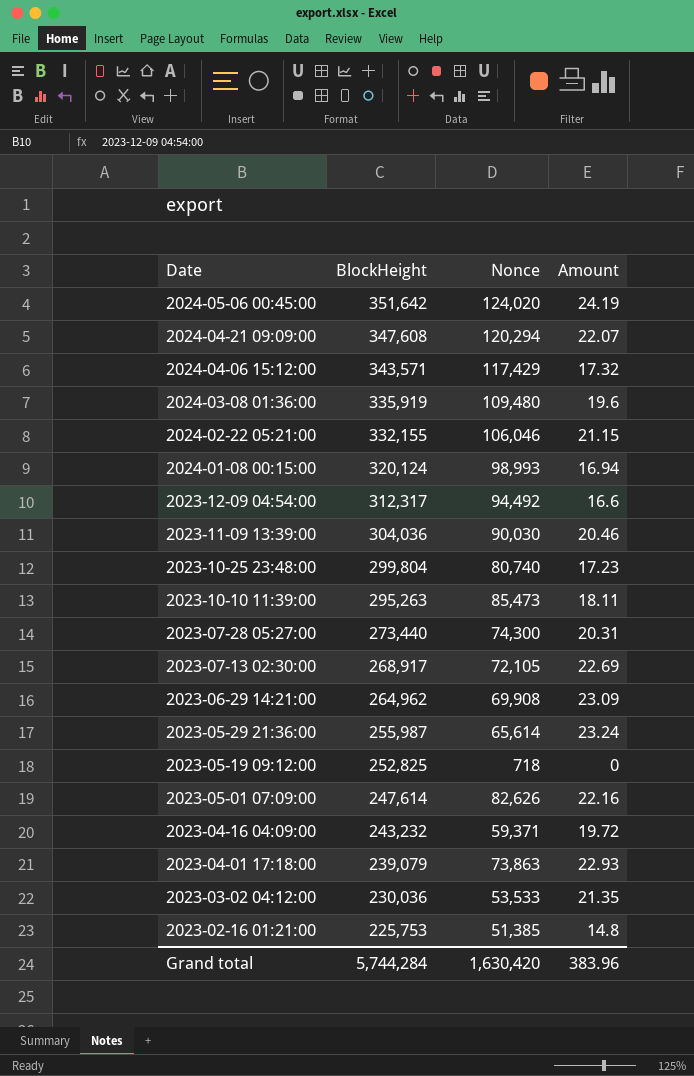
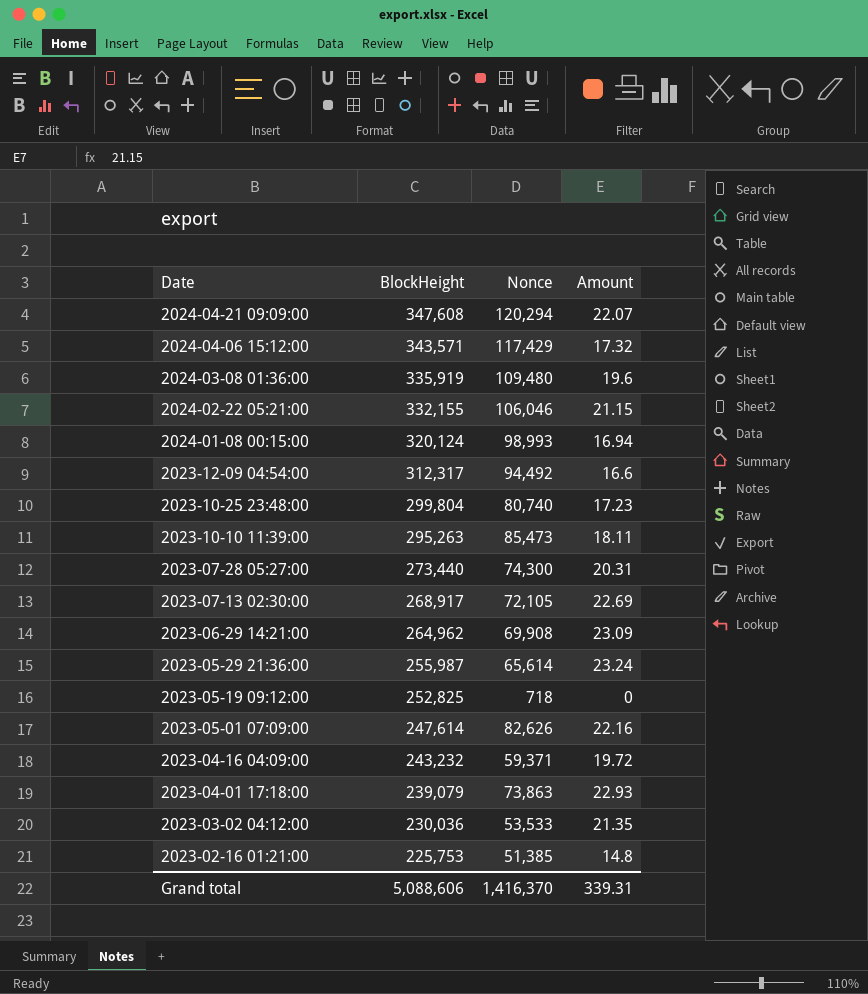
row 2024-05-06 00:45:00: 351,642 | 124,020 | 24.19 -> none
row 2023-11-09 13:39:00: 304,036 | 90,030 | 20.46 -> none
Grand total | BlockHeight: 5,744,284 -> 5,088,606
Grand total | Nonce: 1,630,420 -> 1,416,370
Grand total | Amount: 383.96 -> 339.31

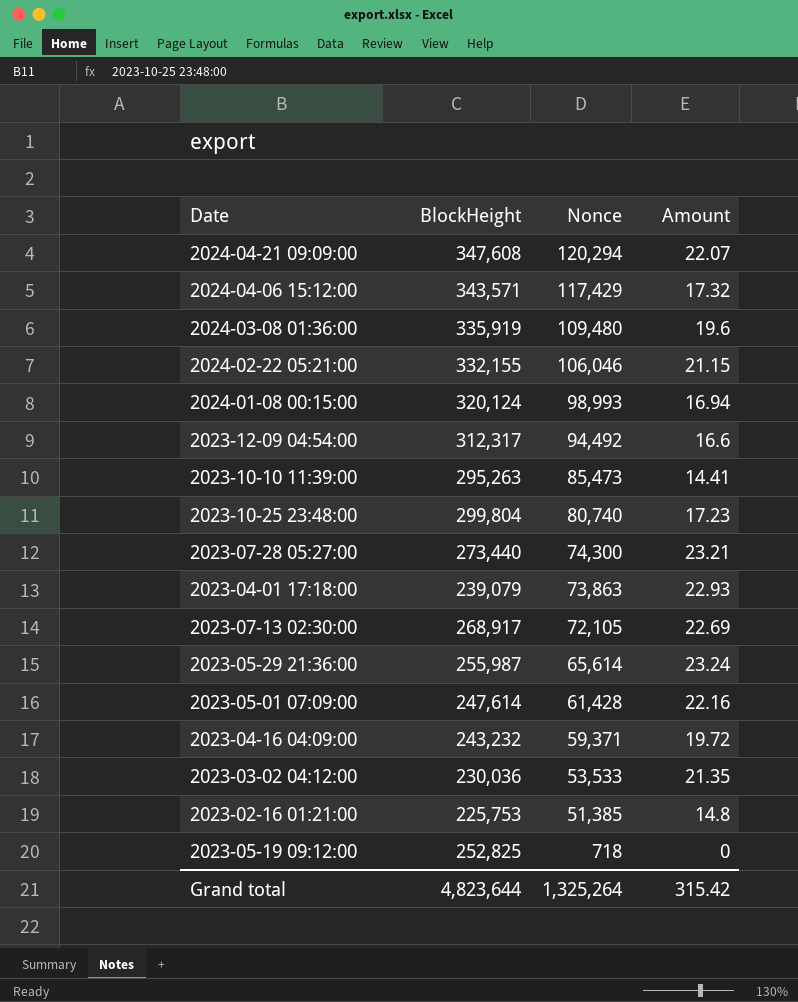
row order: Date descending -> Nonce descending
row 2023-06-29 14:21:00: 264,962 | 69,908 | 23.09 -> none
2023-10-10 11:39:00 | Amount: 18.11 -> 14.41
2023-07-28 05:27:00 | Amount: 20.31 -> 23.21
2023-05-01 07:09:00 | Nonce: 82,626 -> 61,428
Grand total | BlockHeight: 5,088,606 -> 4,823,644
Grand total | Nonce: 1,416,370 -> 1,325,264
Grand total | Amount: 339.31 -> 315.42

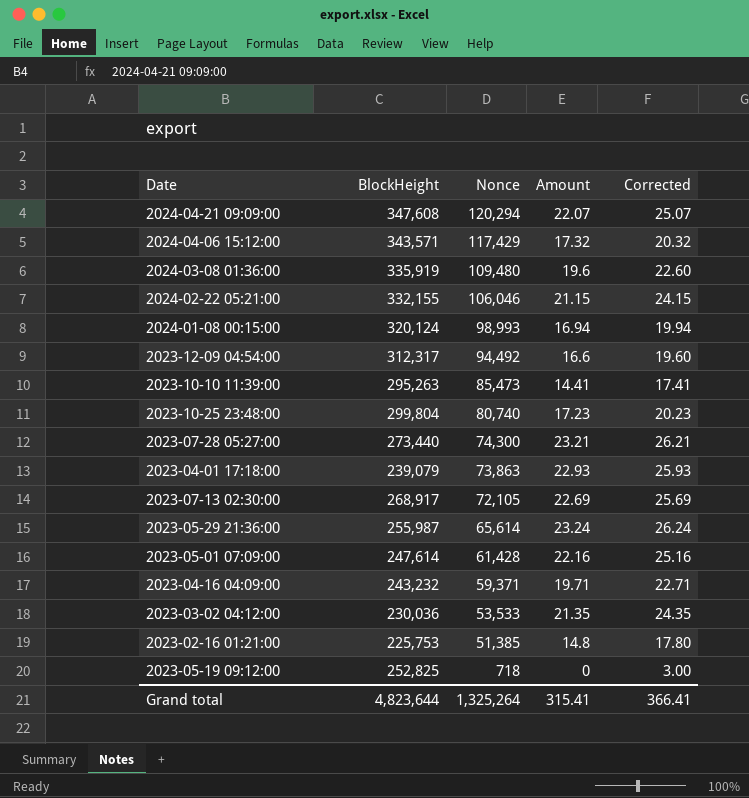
column Corrected | formula: none -> [Amount] + 3
2023-04-16 04:09:00 | Amount: 19.72 -> 19.71
Grand total | Amount: 315.42 -> 315.41

